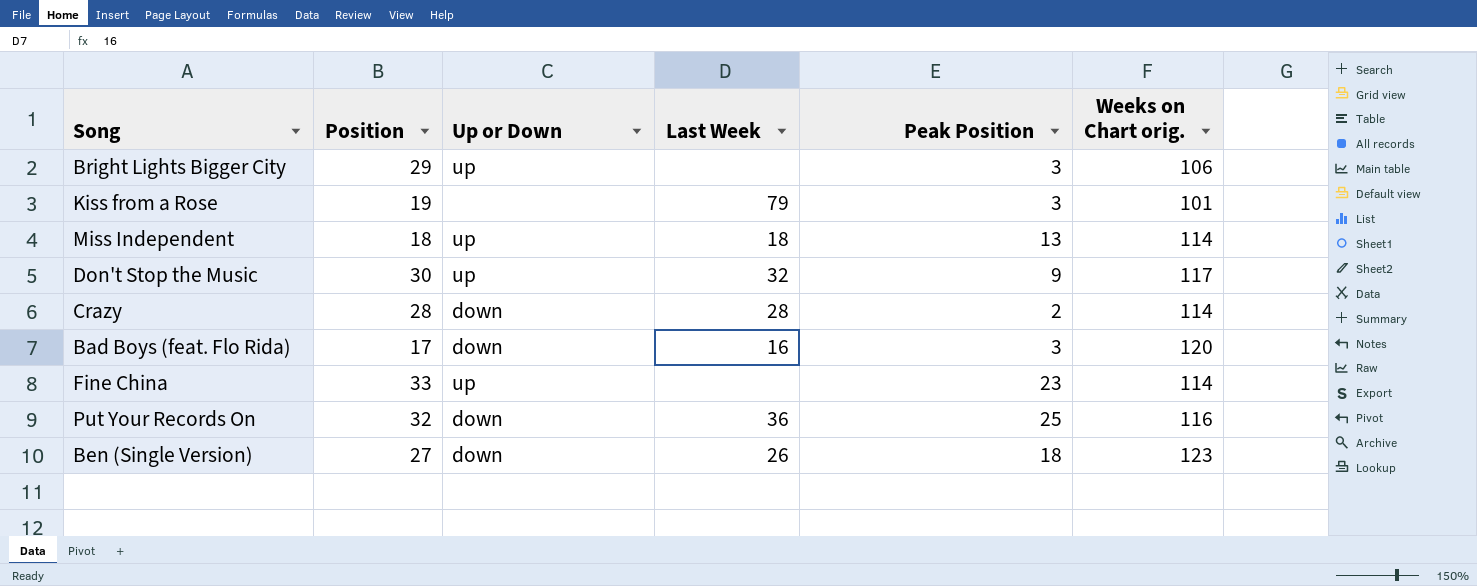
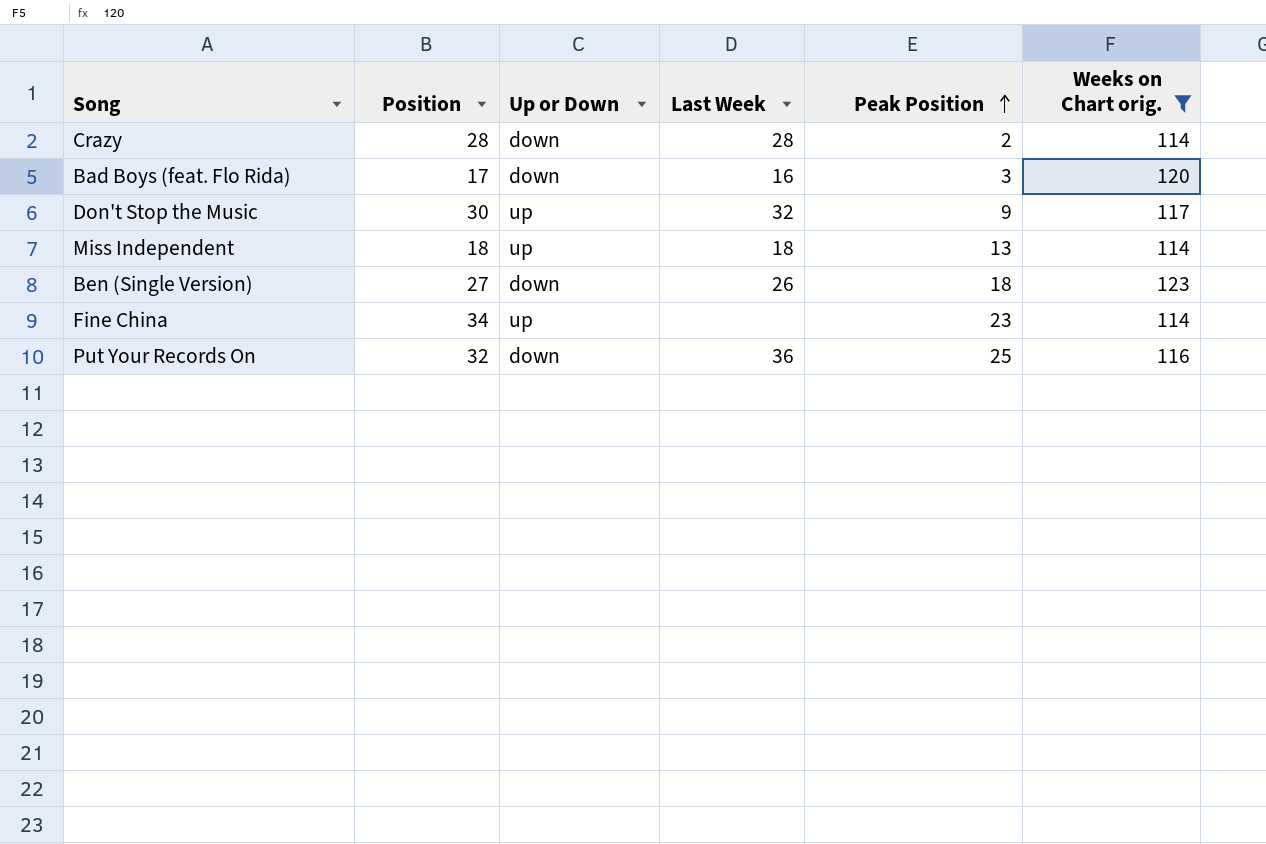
filter: none -> Weeks on Chart orig. >= 114
row order: none -> Peak Position ascending
Fine China | Position: 33 -> 34

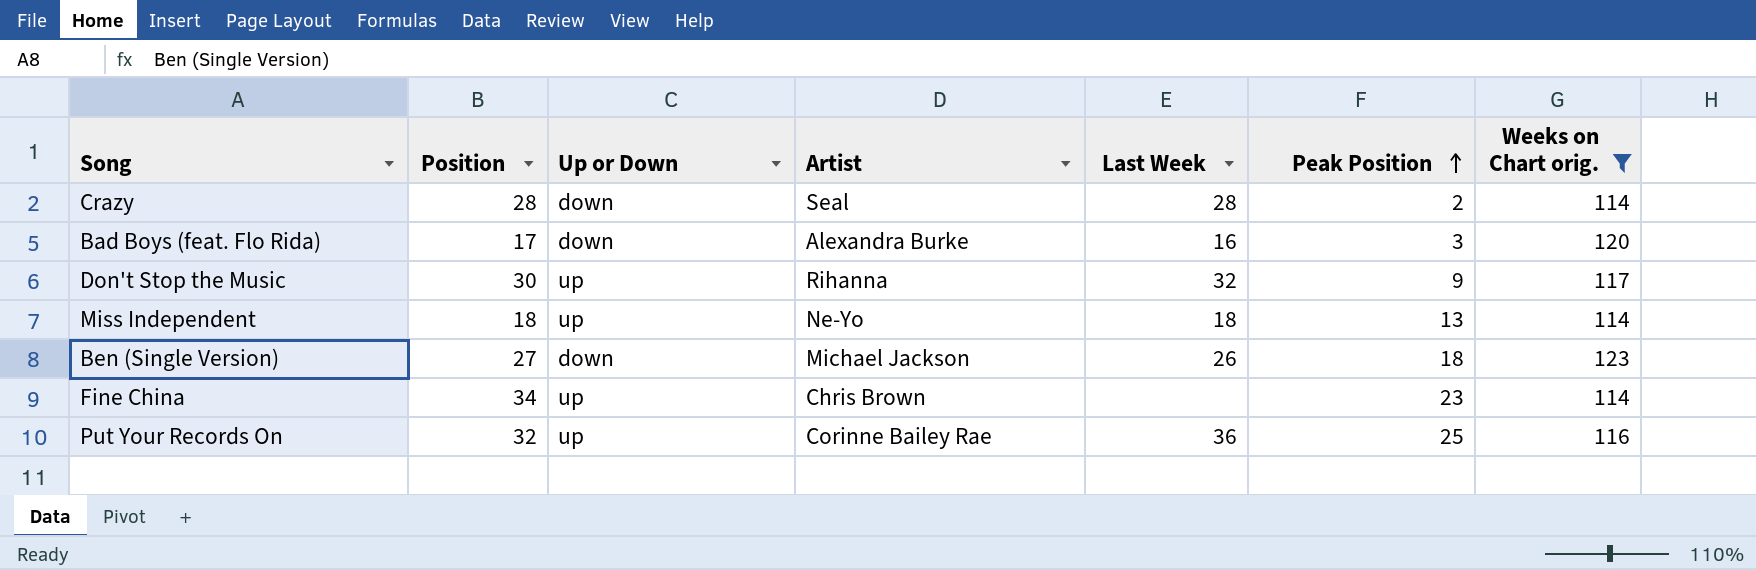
column Artist | position: none -> 4
Put Your Records On | Up or Down: down -> up

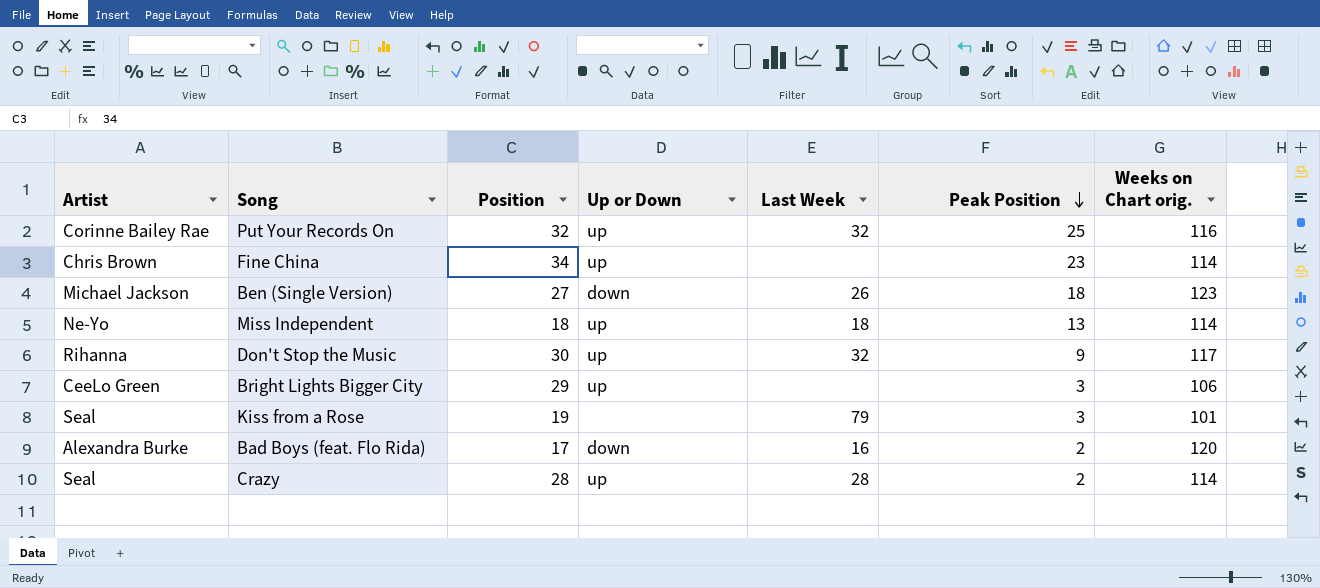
filter: Weeks on Chart orig. >= 114 -> none
row order: Peak Position ascending -> Peak Position descending
column Artist | position: 4 -> 1
Put Your Records On | Last Week: 36 -> 32
Bad Boys (feat. Flo Rida) | Peak Position: 3 -> 2
Crazy | Up or Down: down -> up

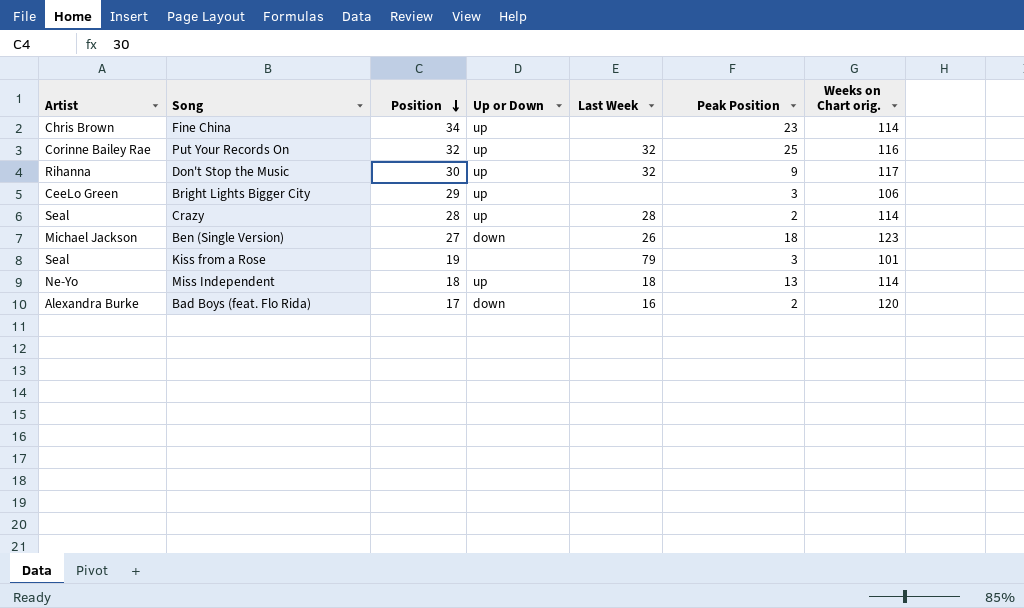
row order: Peak Position descending -> Position descending

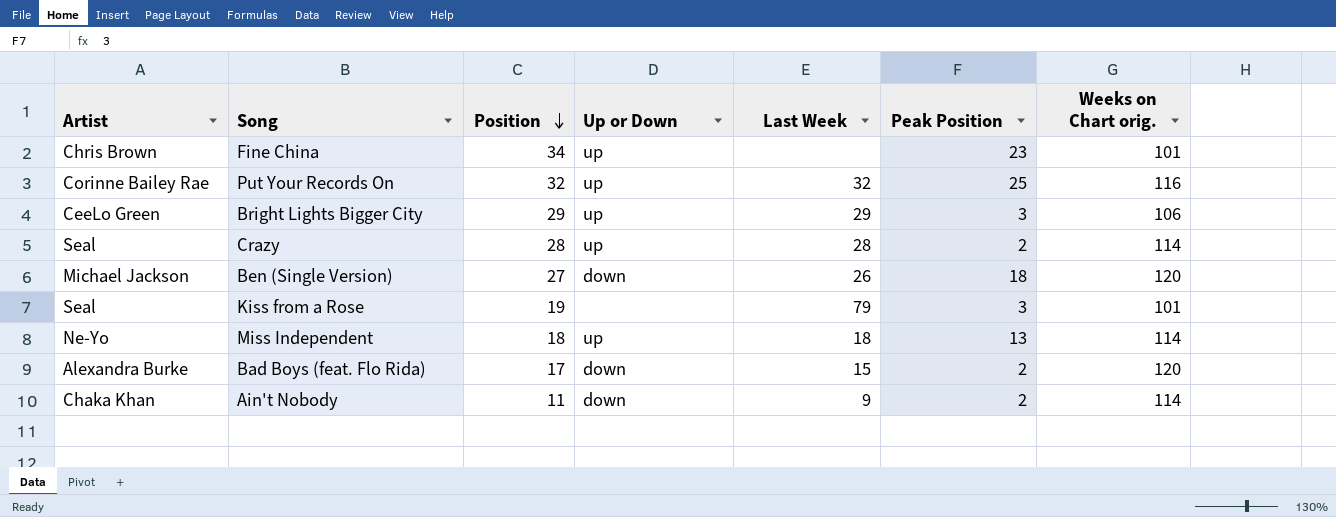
row Don't Stop the Music: Rihanna | 30 | up | 32 | 9 | 117 -> none
Fine China | Weeks on Chart orig.: 114 -> 101
Bright Lights Bigger City | Last Week: none -> 29
Ben (Single Version) | Weeks on Chart orig.: 123 -> 120
Bad Boys (feat. Flo Rida) | Last Week: 16 -> 15
row Ain't Nobody: none -> Chaka Khan | 11 | down | 9 | 2 | 114

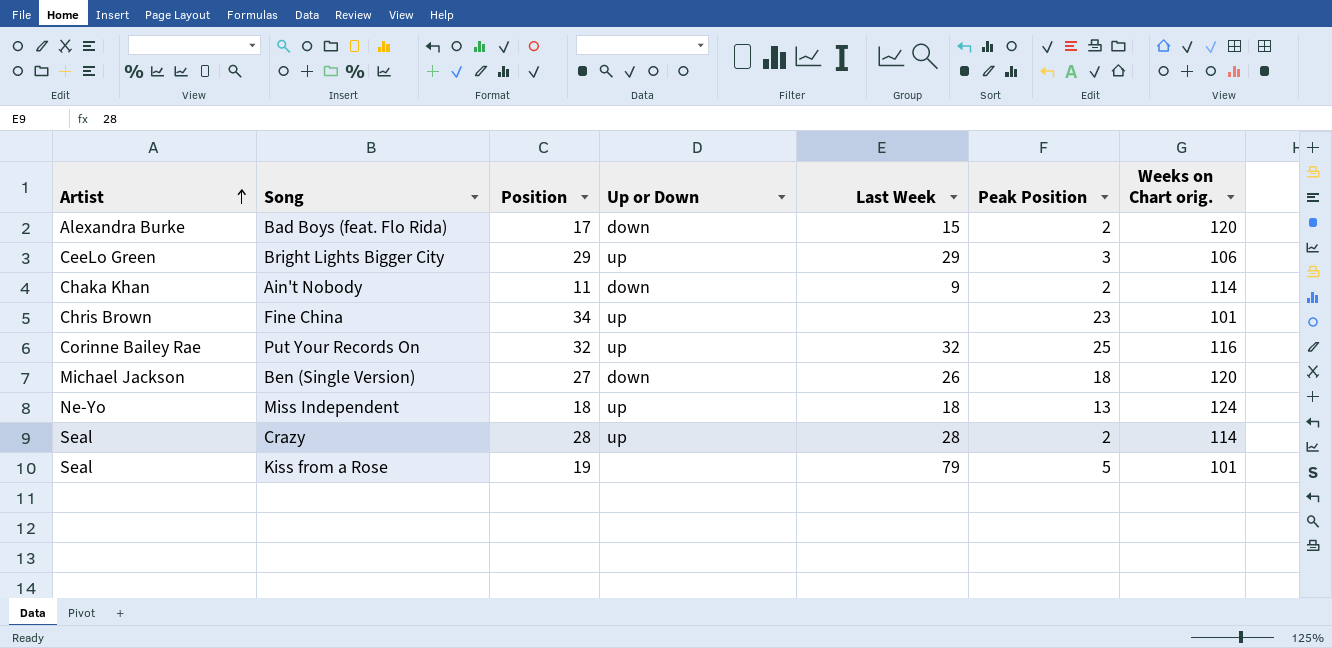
row order: Position descending -> Artist ascending
Miss Independent | Weeks on Chart orig.: 114 -> 124
Kiss from a Rose | Peak Position: 3 -> 5

